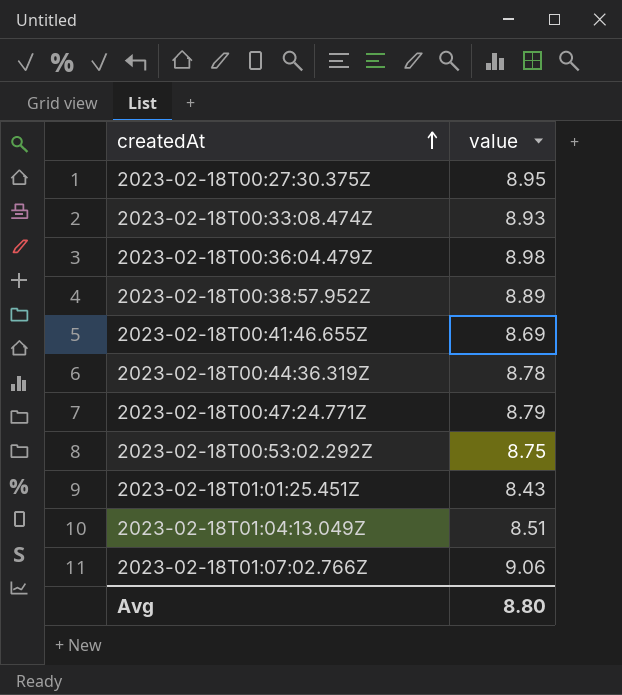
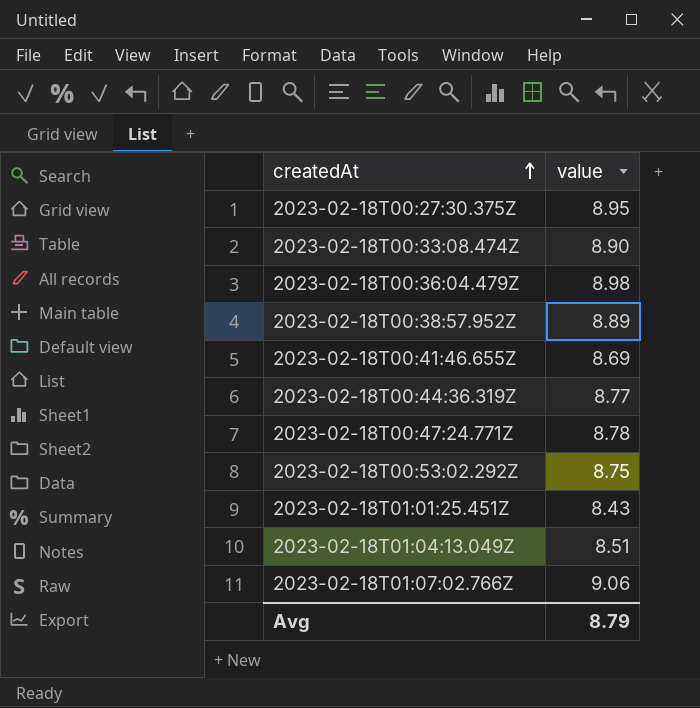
2023-02-18T00:33:08.474Z | value: 8.93 -> 8.90
2023-02-18T00:44:36.319Z | value: 8.78 -> 8.77
2023-02-18T00:47:24.771Z | value: 8.79 -> 8.78
Avg | value: 8.80 -> 8.79

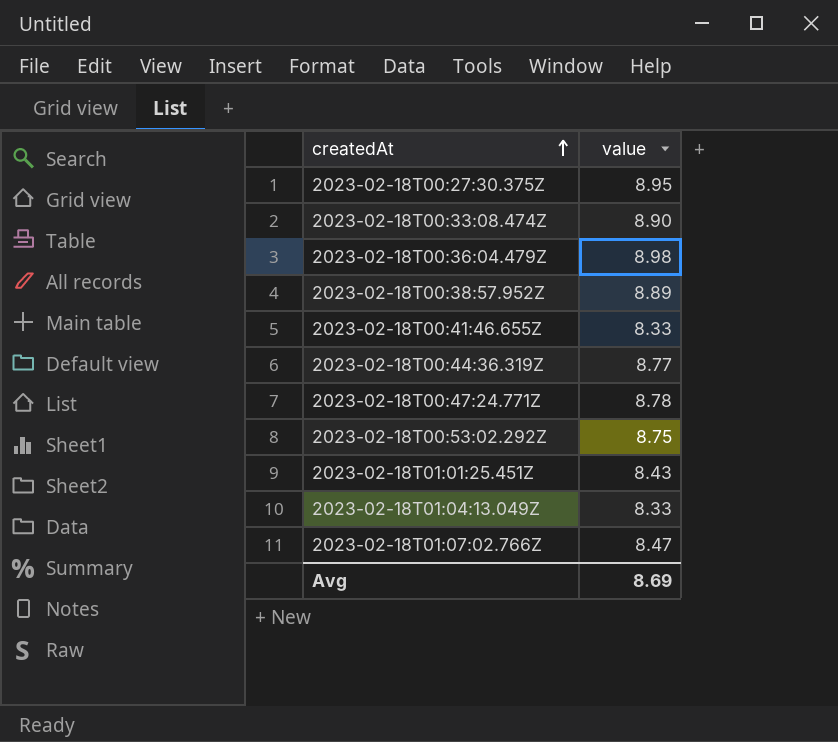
2023-02-18T00:41:46.655Z | value: 8.69 -> 8.33
2023-02-18T01:04:13.049Z | value: 8.51 -> 8.33
2023-02-18T01:07:02.766Z | value: 9.06 -> 8.47
Avg | value: 8.79 -> 8.69

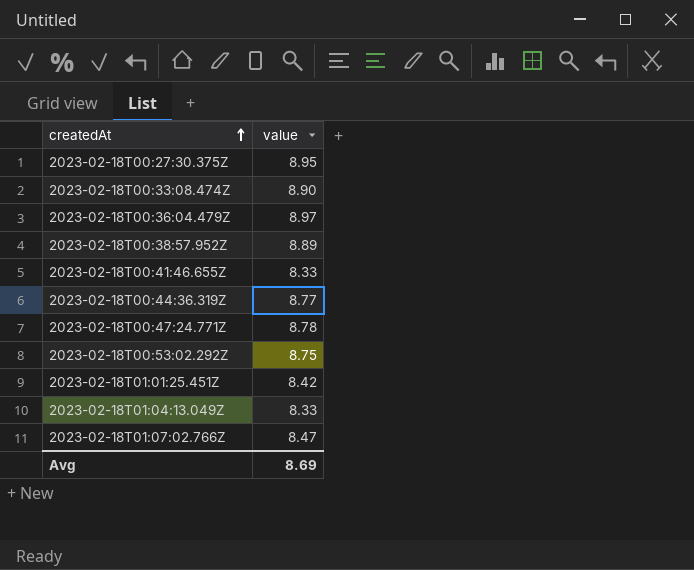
2023-02-18T00:36:04.479Z | value: 8.98 -> 8.97
2023-02-18T01:01:25.451Z | value: 8.43 -> 8.42

